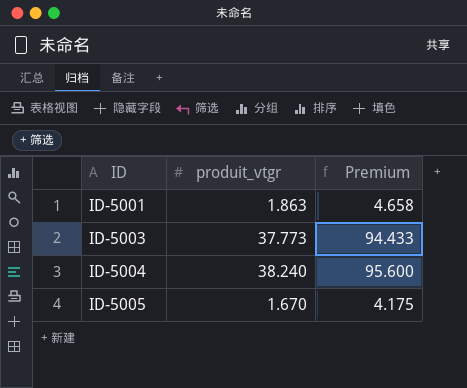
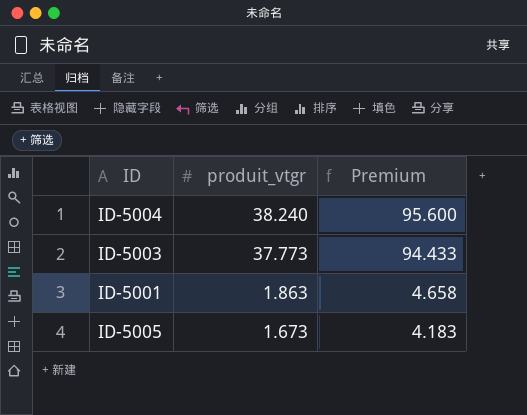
row order: ID ascending -> produit_vtgr descending
ID-5005 | produit_vtgr: 1.670 -> 1.673
ID-5005 | Premium: 4.175 -> 4.183

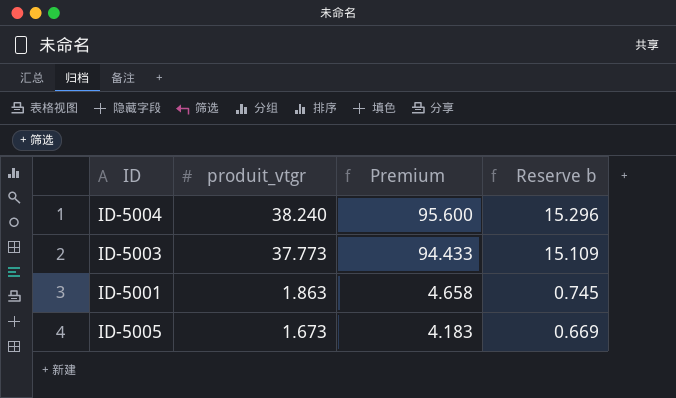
column Reserve b | formula: none -> [produit_vtgr] * 0.4

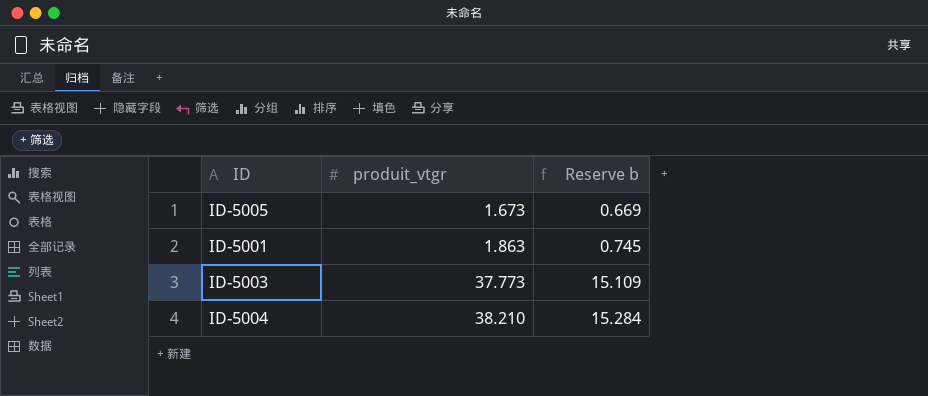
row order: produit_vtgr descending -> produit_vtgr ascending
column Premium | formula: [produit_vtgr] * 2.5 -> none
ID-5004 | produit_vtgr: 38.240 -> 38.210
ID-5004 | Reserve b: 15.296 -> 15.284

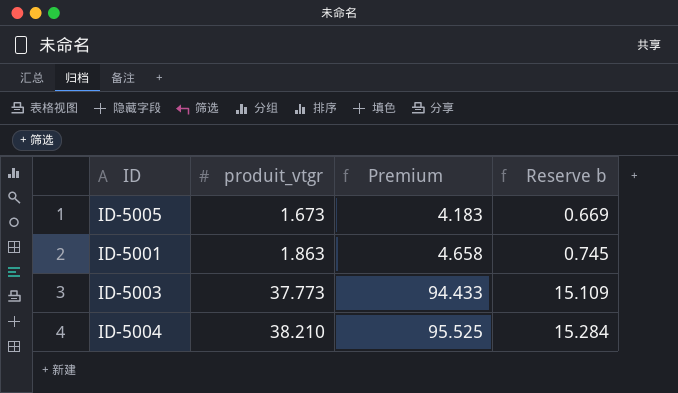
column Premium | formula: none -> [produit_vtgr] * 2.5

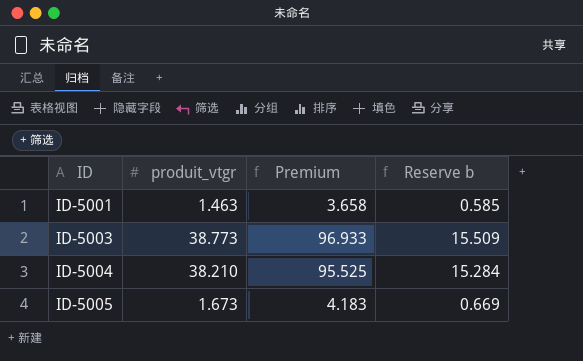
row order: produit_vtgr ascending -> ID ascending
ID-5001 | produit_vtgr: 1.863 -> 1.463
ID-5001 | Premium: 4.658 -> 3.658
ID-5001 | Reserve b: 0.745 -> 0.585
ID-5003 | produit_vtgr: 37.773 -> 38.773
ID-5003 | Premium: 94.433 -> 96.933
ID-5003 | Reserve b: 15.109 -> 15.509

